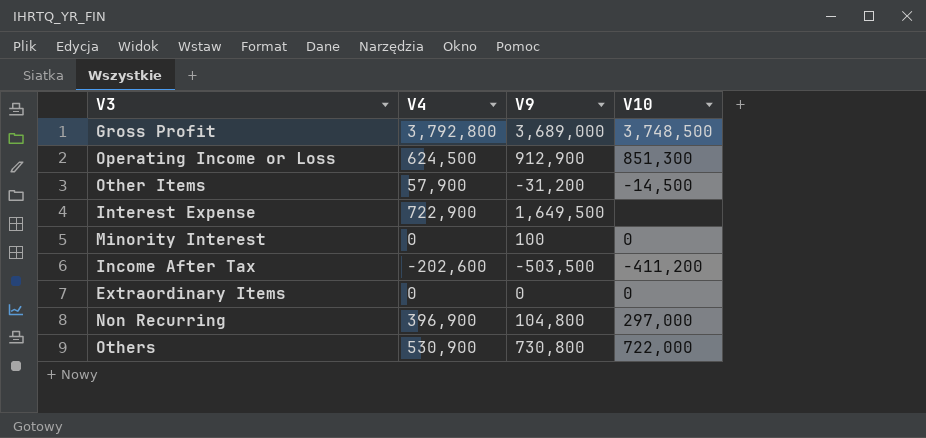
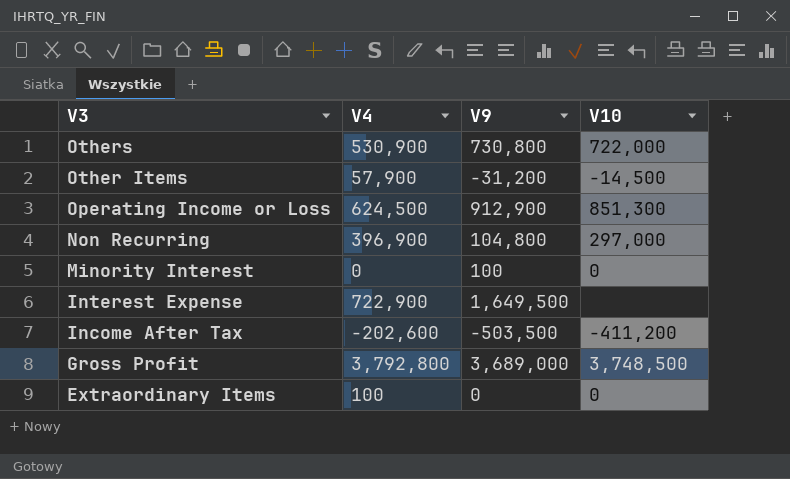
row order: none -> V3 descending
Extraordinary Items | V4: 0 -> 100

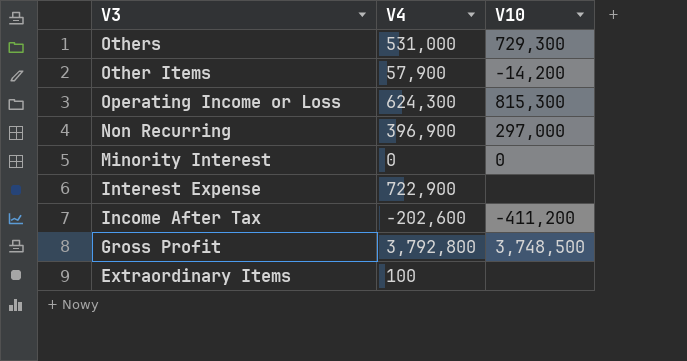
column V9 | position: 3 -> none
Others | V4: 530,900 -> 531,000
Others | V10: 722,000 -> 729,300
Other Items | V10: -14,500 -> -14,200
Operating Income or Loss | V4: 624,500 -> 624,300
Operating Income or Loss | V10: 851,300 -> 815,300
Extraordinary Items | V10: 0 -> none

